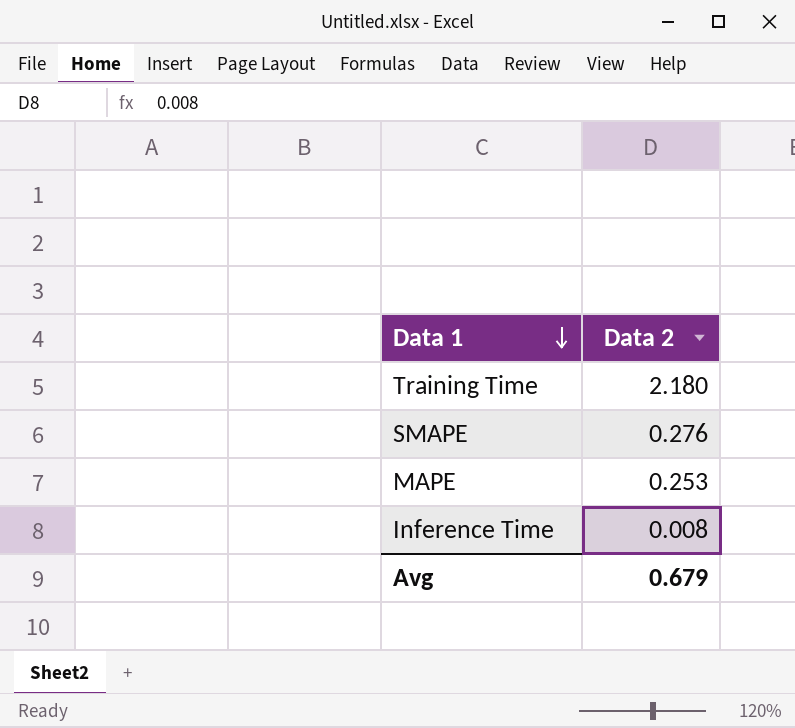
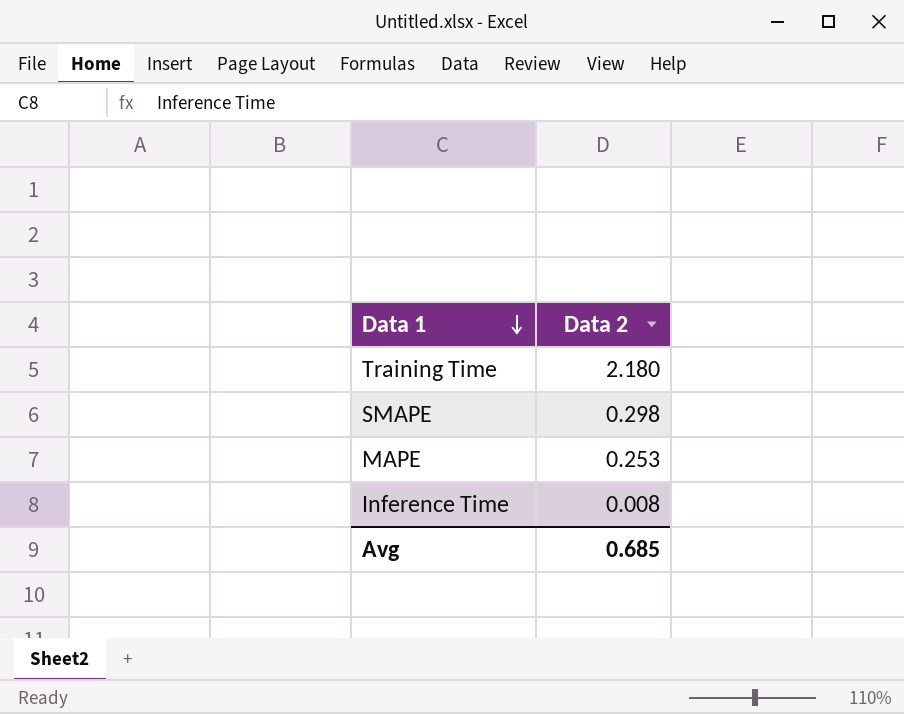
SMAPE | Data 2: 0.276 -> 0.298
Avg | Data 2: 0.679 -> 0.685

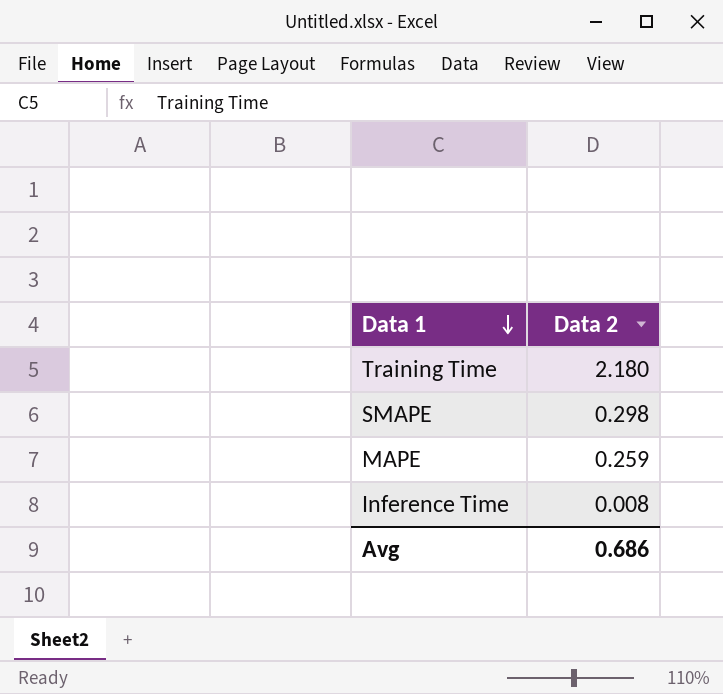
MAPE | Data 2: 0.253 -> 0.259
Avg | Data 2: 0.685 -> 0.686

